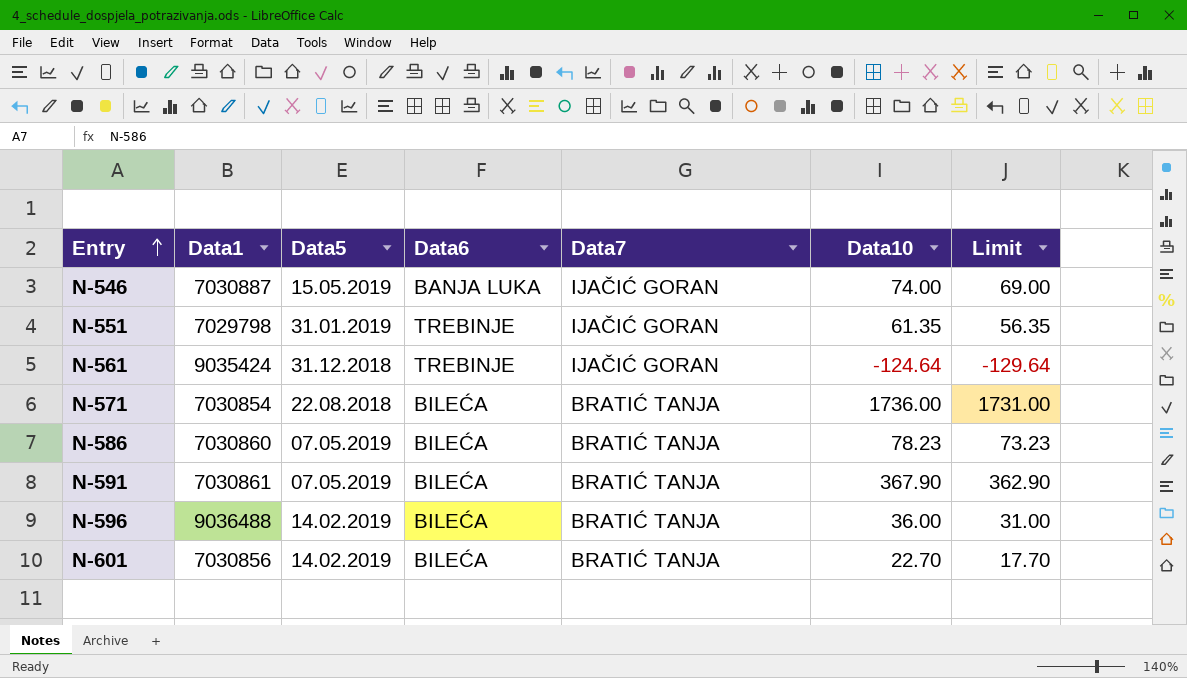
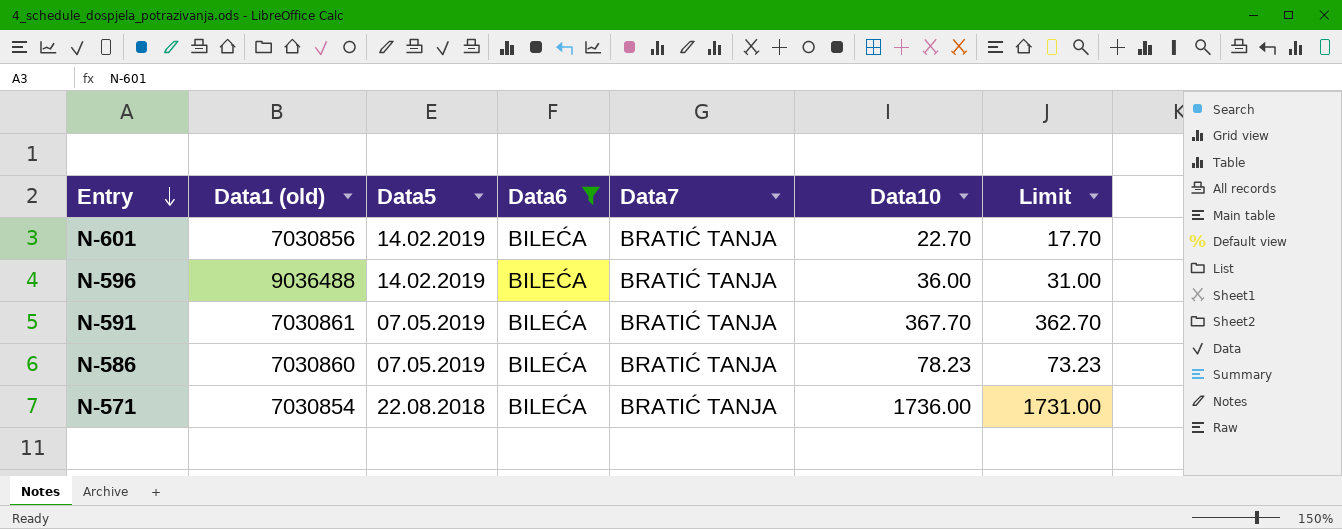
filter: none -> Data6 = BILEĆA
row order: Entry ascending -> Entry descending
column name: Data1 -> Data1 (old)
N-591 | Data10: 367.90 -> 367.70
N-591 | Limit: 362.90 -> 362.70

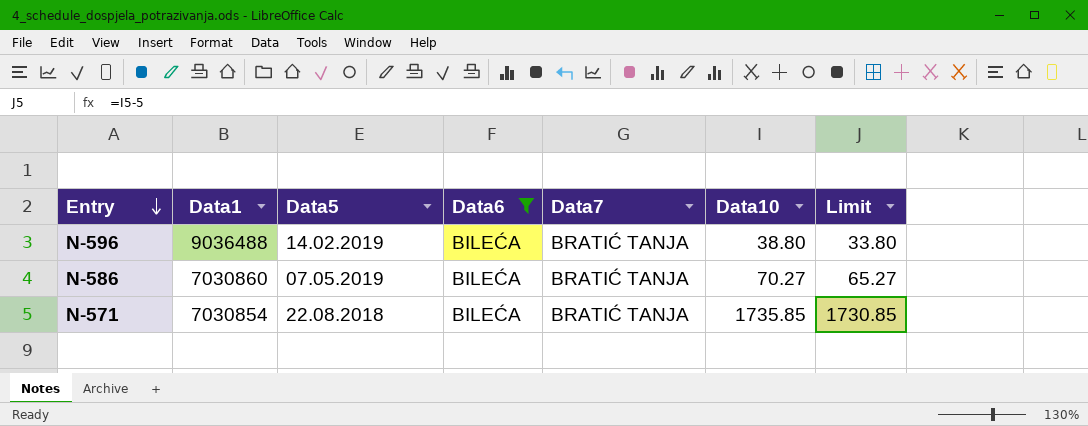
column name: Data1 (old) -> Data1
row N-601: 7030856 | 14.02.2019 | BILEĆA | BRATIĆ TANJA | 22.70 | 17.70 -> none
row N-591: 7030861 | 07.05.2019 | BILEĆA | BRATIĆ TANJA | 367.70 | 362.70 -> none
N-596 | Data10: 36.00 -> 38.80
N-596 | Limit: 31.00 -> 33.80
N-586 | Data10: 78.23 -> 70.27
N-586 | Limit: 73.23 -> 65.27
N-571 | Data10: 1736.00 -> 1735.85
N-571 | Limit: 1731.00 -> 1730.85

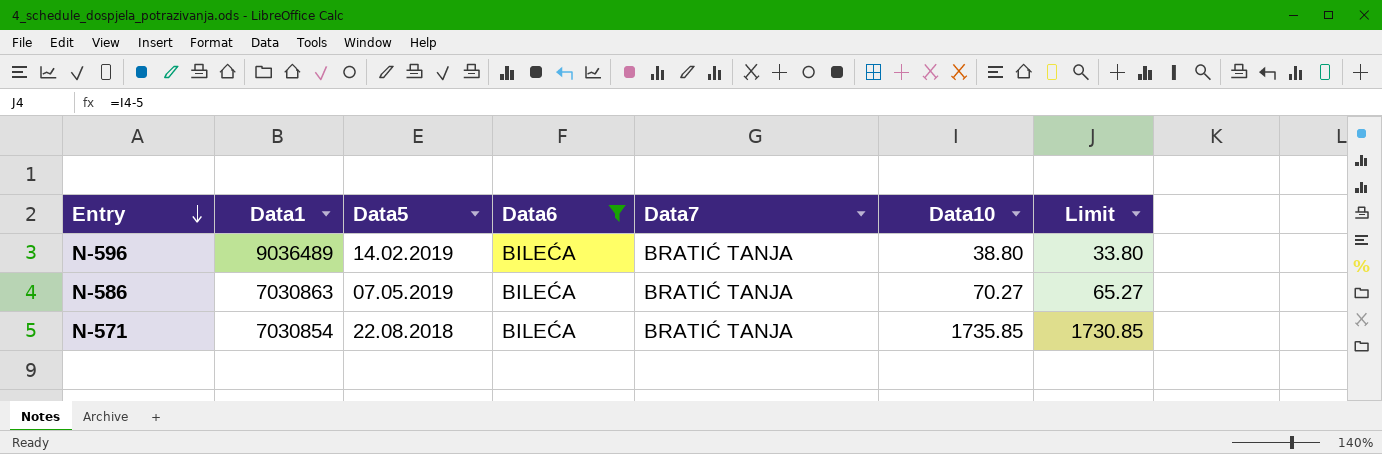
N-596 | Data1: 9036488 -> 9036489
N-586 | Data1: 7030860 -> 7030863

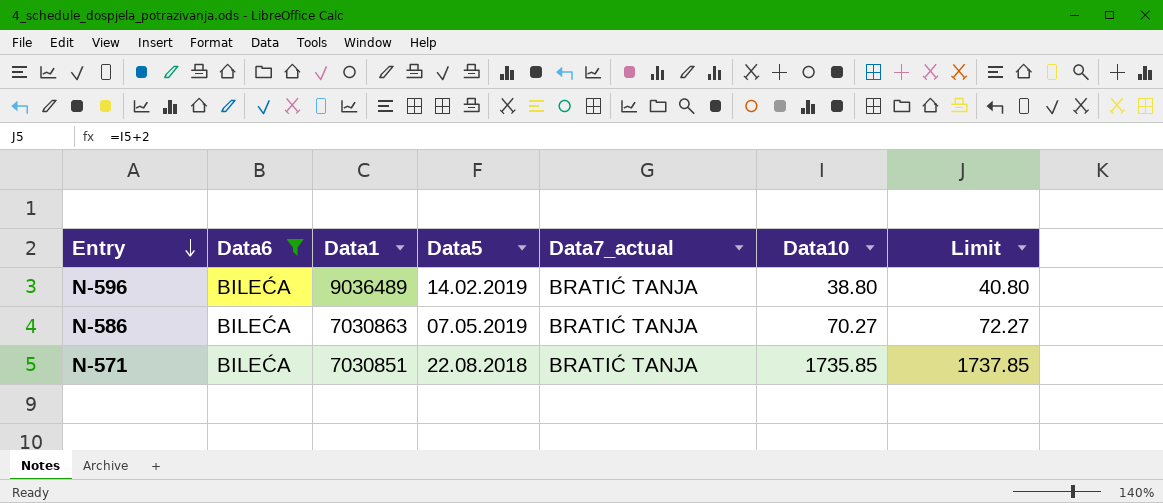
column Data6 | position: 4 -> 2
column name: Data7 -> Data7_actual
column Limit | formula: [Data10] - 5 -> [Data10] + 2
N-571 | Data1: 7030854 -> 7030851

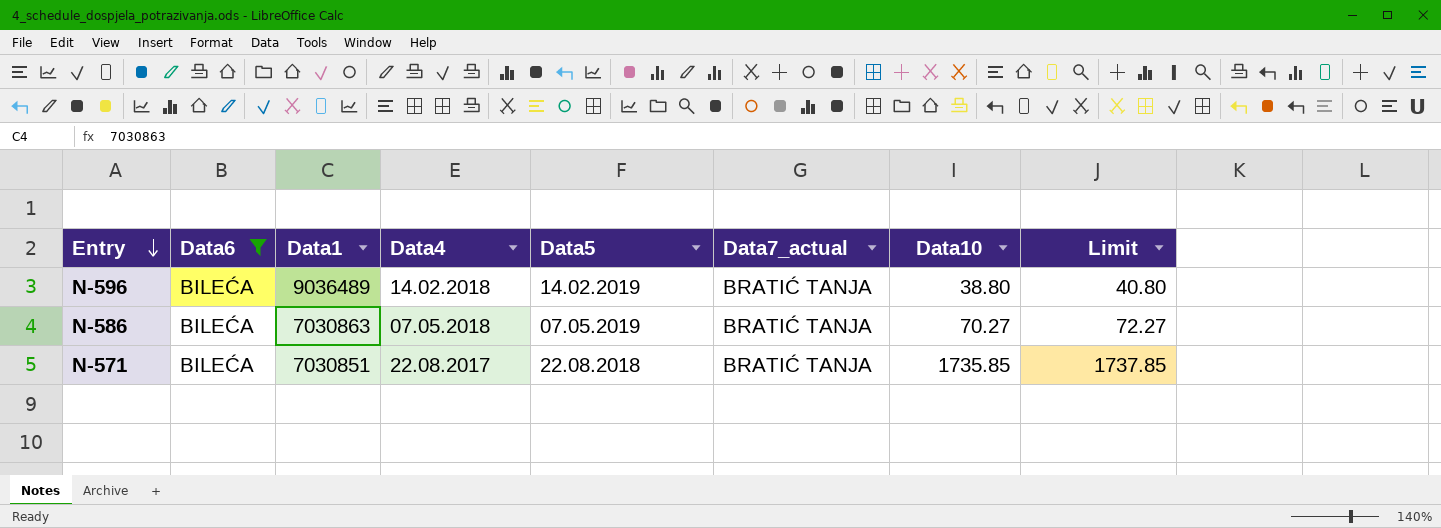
column Data4 | position: none -> 4

